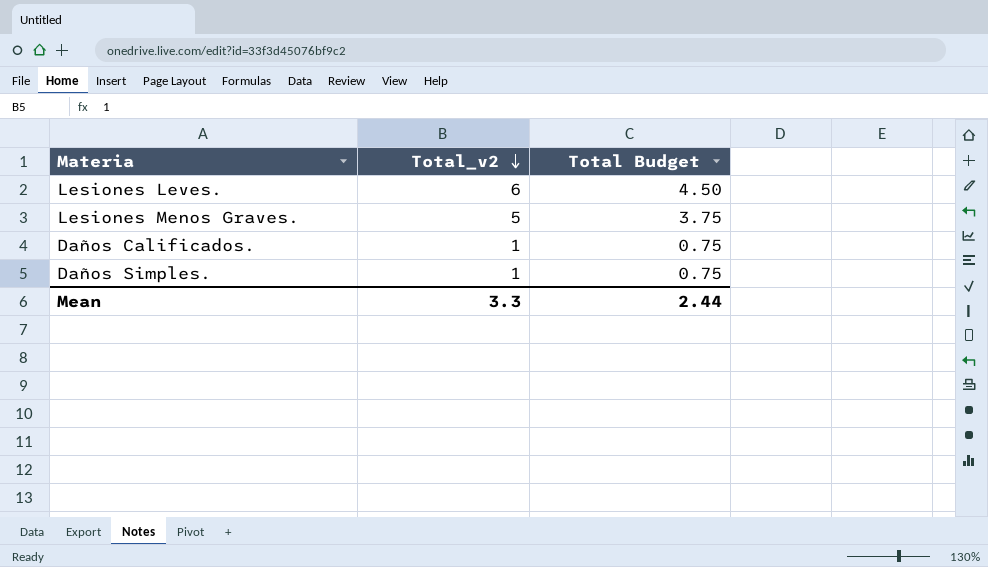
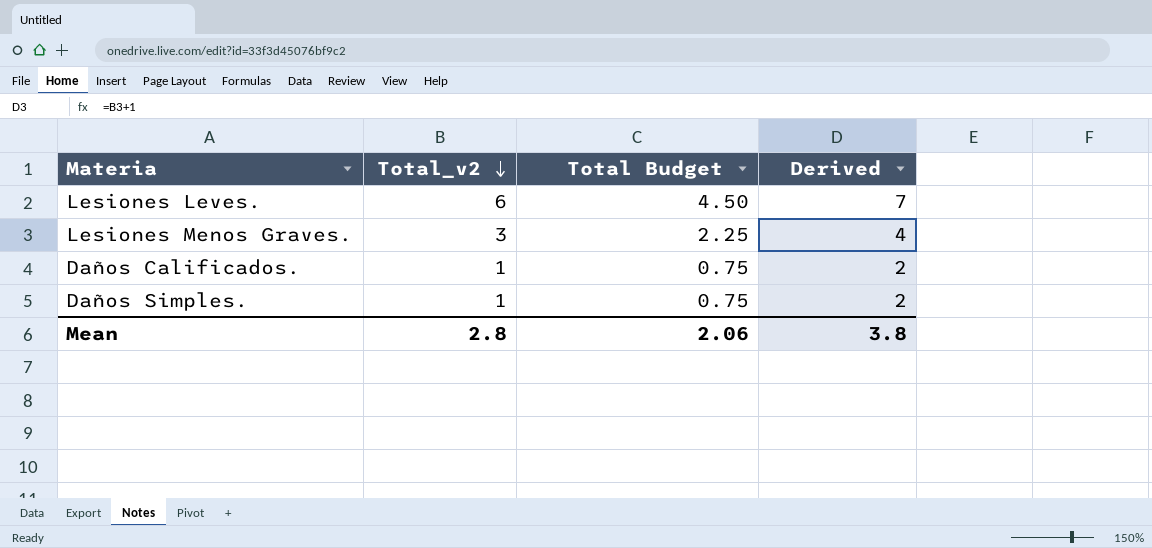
column Derived | formula: none -> [Total_v2] + 1
Lesiones Menos Graves. | Total_v2: 5 -> 3
Lesiones Menos Graves. | Total Budget: 3.75 -> 2.25
Mean | Total_v2: 3.3 -> 2.8
Mean | Total Budget: 2.44 -> 2.06

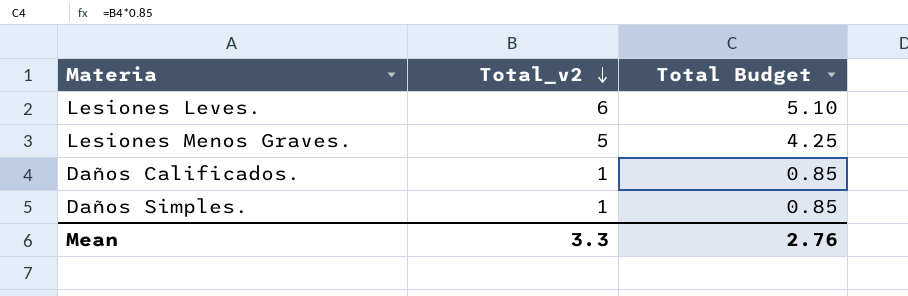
column Derived | formula: [Total_v2] + 1 -> none
column Total Budget | formula: [Total_v2] * 0.75 -> [Total_v2] * 0.85
Lesiones Menos Graves. | Total_v2: 3 -> 5
Mean | Total_v2: 2.8 -> 3.3
Mean | Total Budget: 2.06 -> 2.76

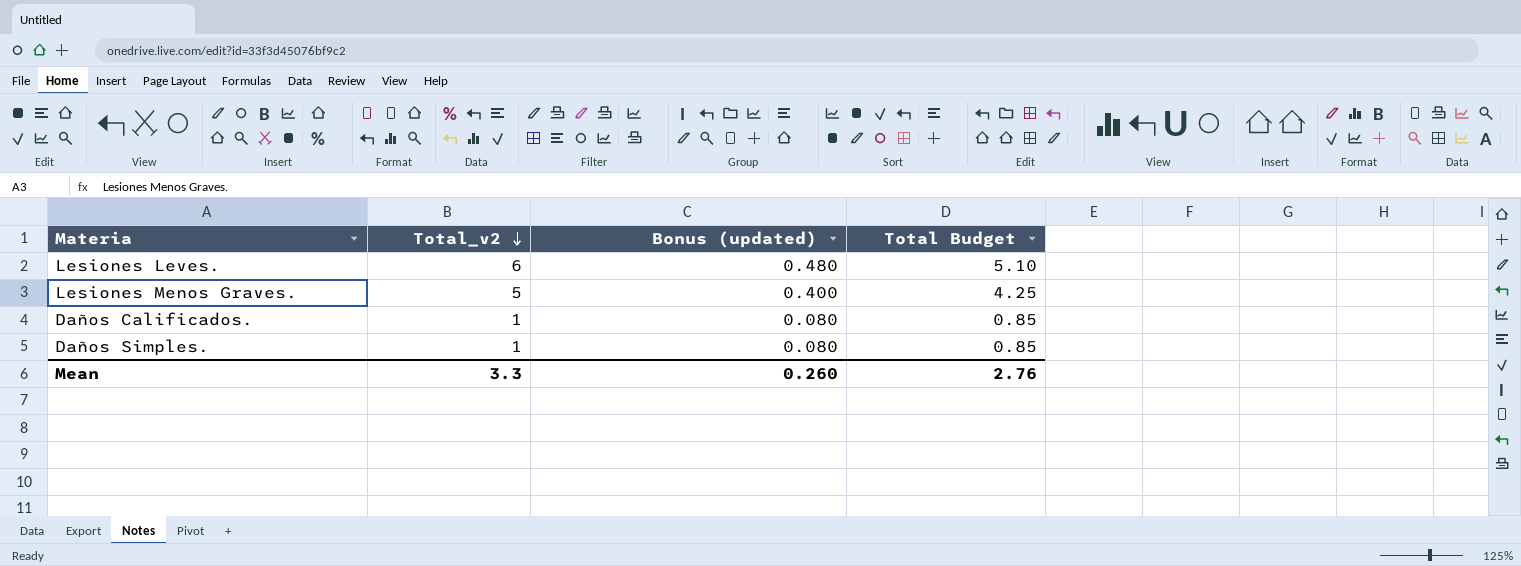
column Bonus (updated) | formula: none -> [Total_v2] * 0.08

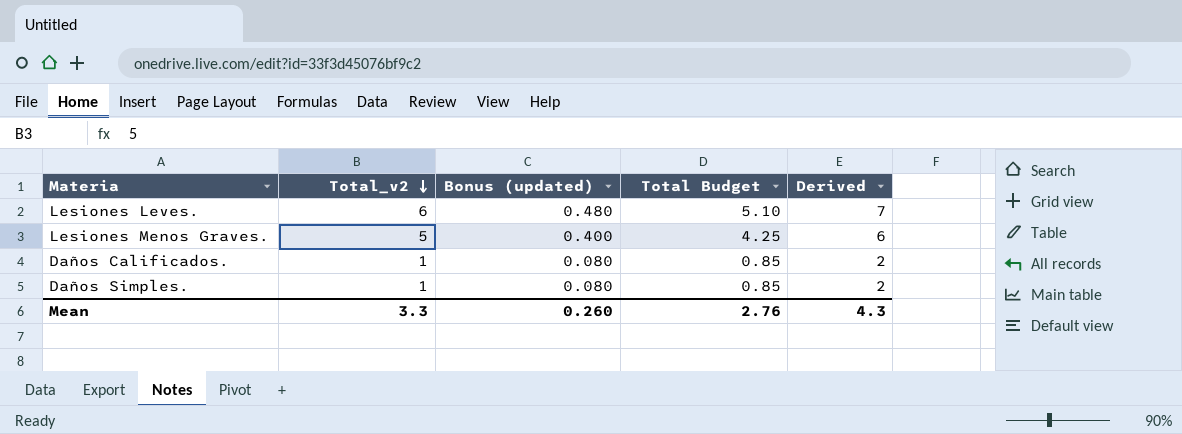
column Derived | formula: none -> [Total_v2] + 1

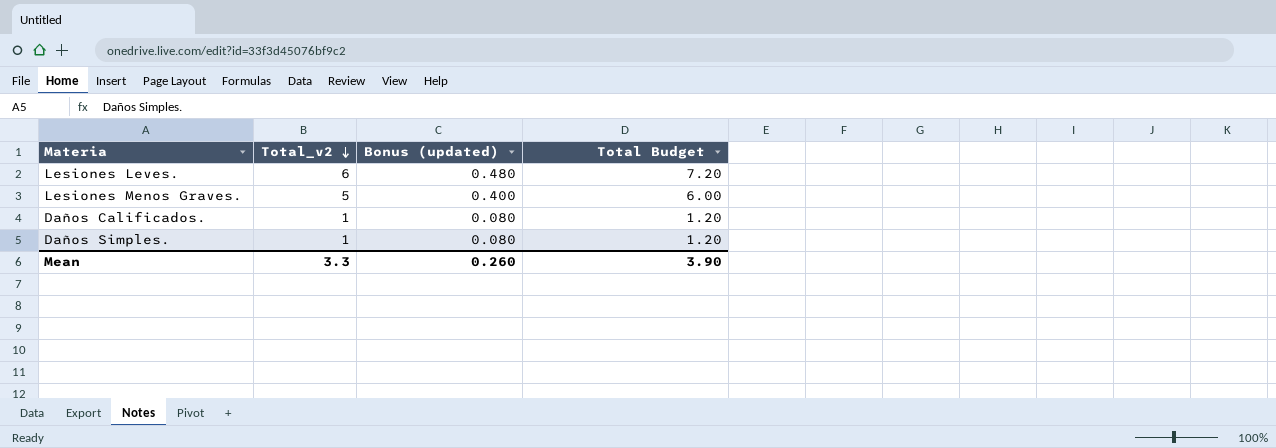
column Derived | formula: [Total_v2] + 1 -> none
column Total Budget | formula: [Total_v2] * 0.85 -> [Total_v2] * 1.2
Mean | Total Budget: 2.76 -> 3.90

